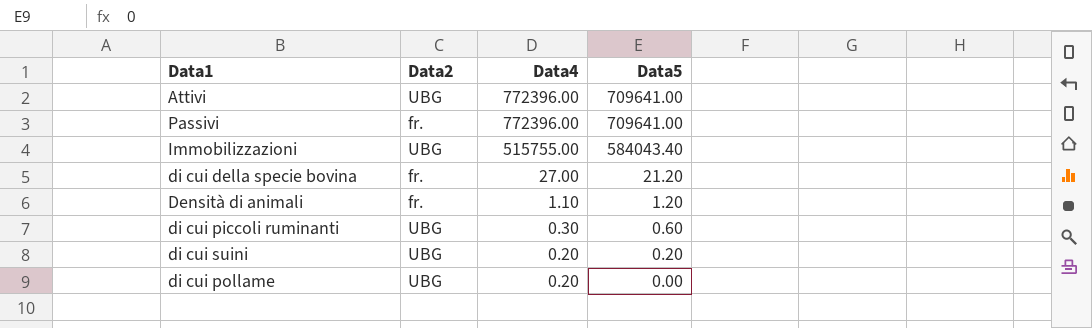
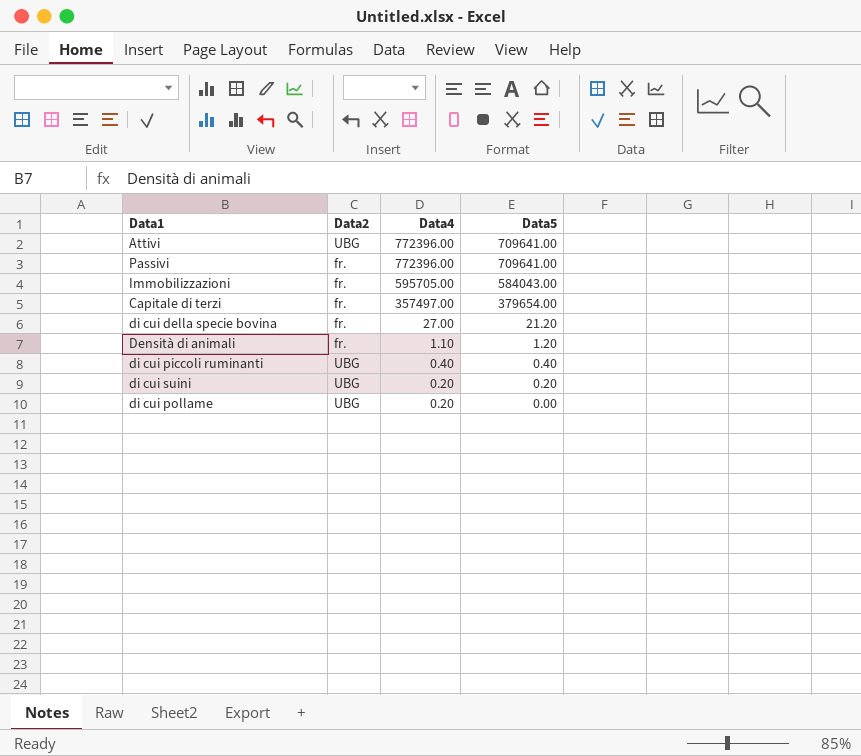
Immobilizzazioni | Data2: UBG -> fr.
Immobilizzazioni | Data4: 515755.00 -> 595705.00
Immobilizzazioni | Data5: 584043.40 -> 584043.00
row Capitale di terzi: none -> fr. | 357497.00 | 379654.00
di cui piccoli ruminanti | Data4: 0.30 -> 0.40
di cui piccoli ruminanti | Data5: 0.60 -> 0.40

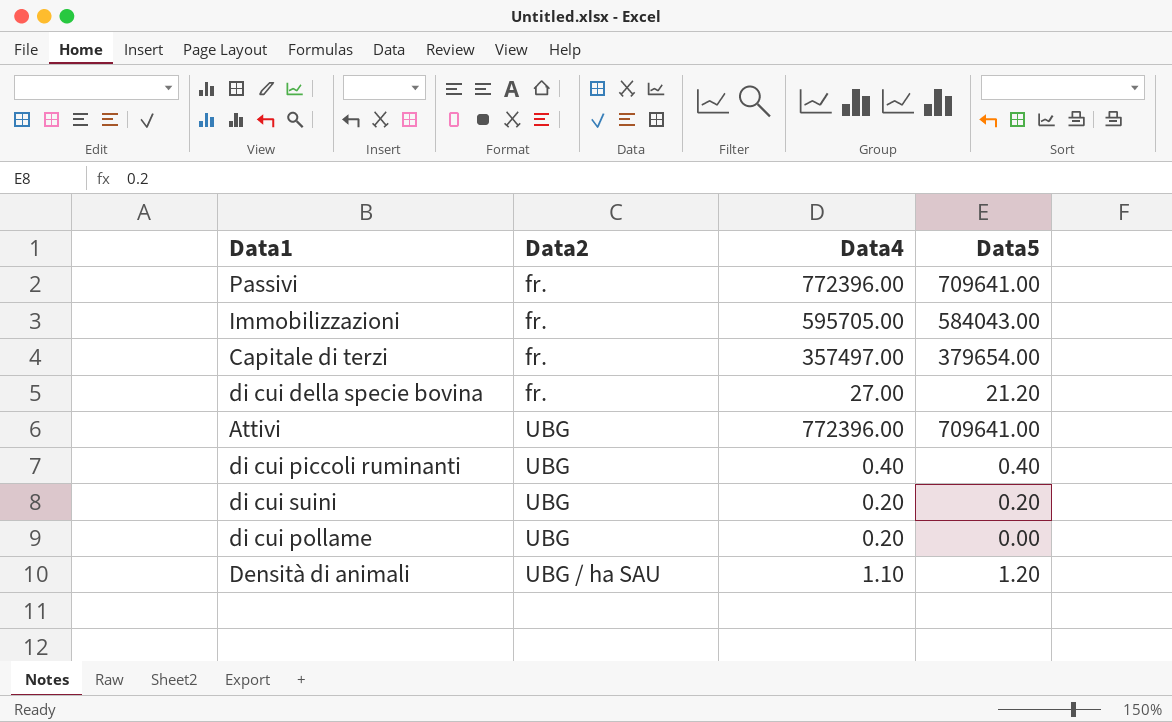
row order: Data4 descending -> Data2 ascending
Densità di animali | Data2: fr. -> UBG / ha SAU

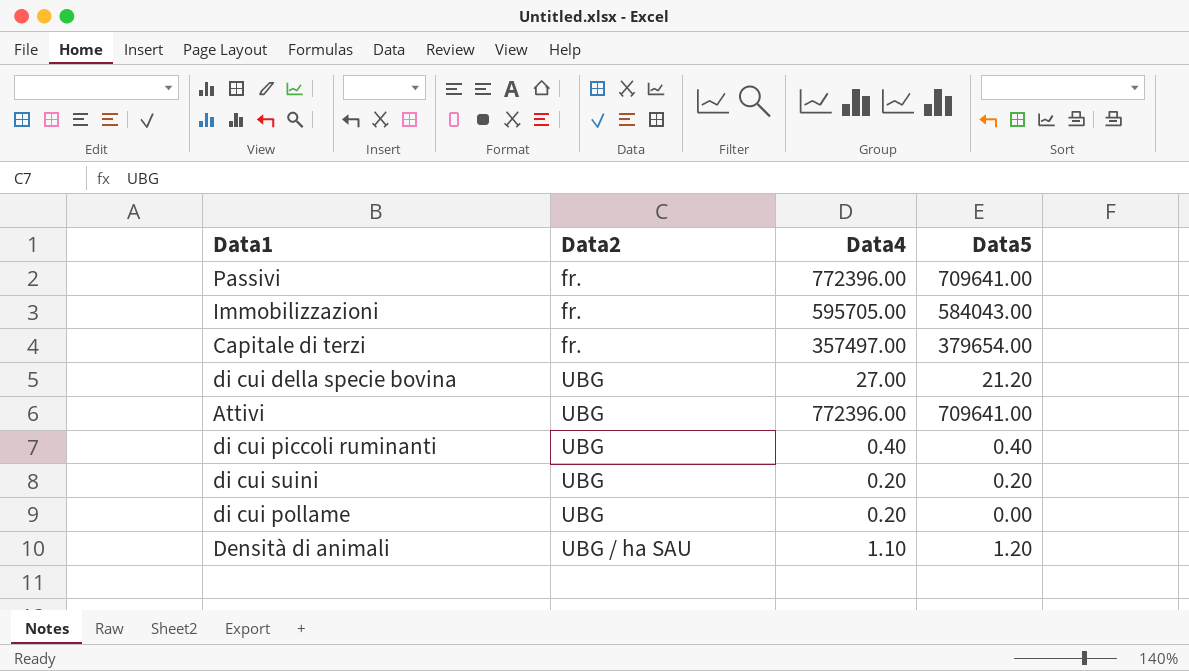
di cui della specie bovina | Data2: fr. -> UBG

